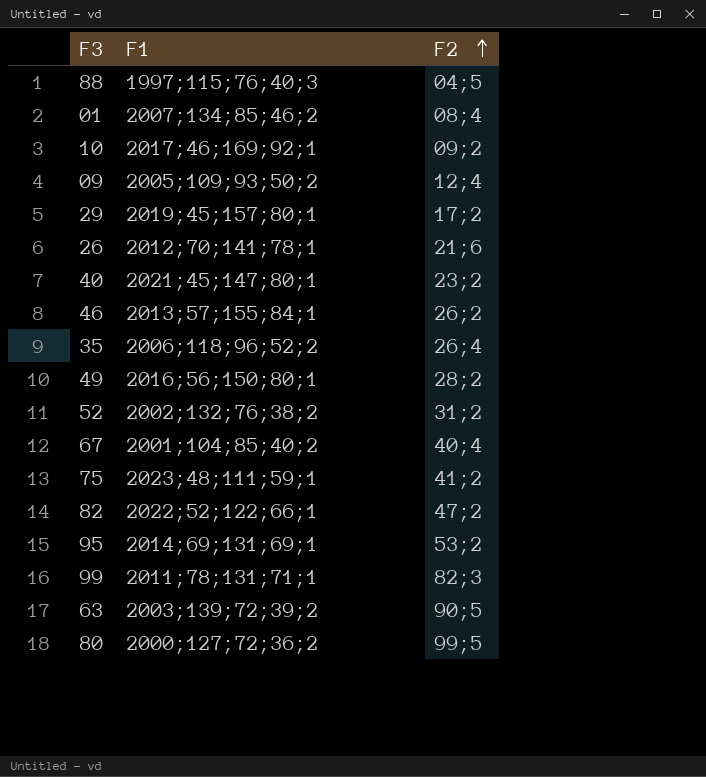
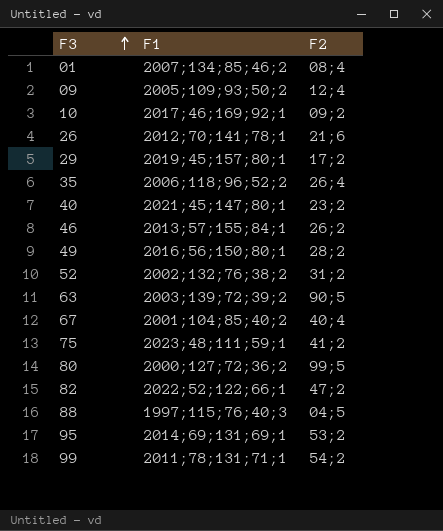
row order: F2 ascending -> F3 ascending
99 | F2: 82;3 -> 54;2

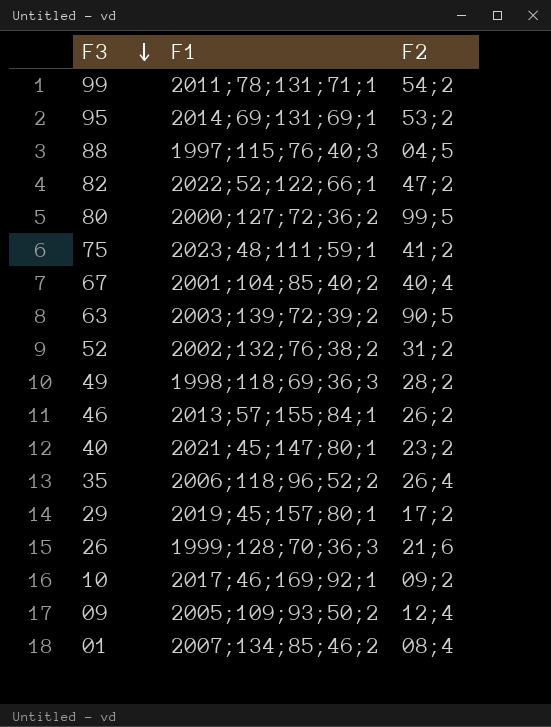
row order: F3 ascending -> F3 descending
49 | F1: 2016;56;150;80;1 -> 1998;118;69;36;3
26 | F1: 2012;70;141;78;1 -> 1999;128;70;36;3

